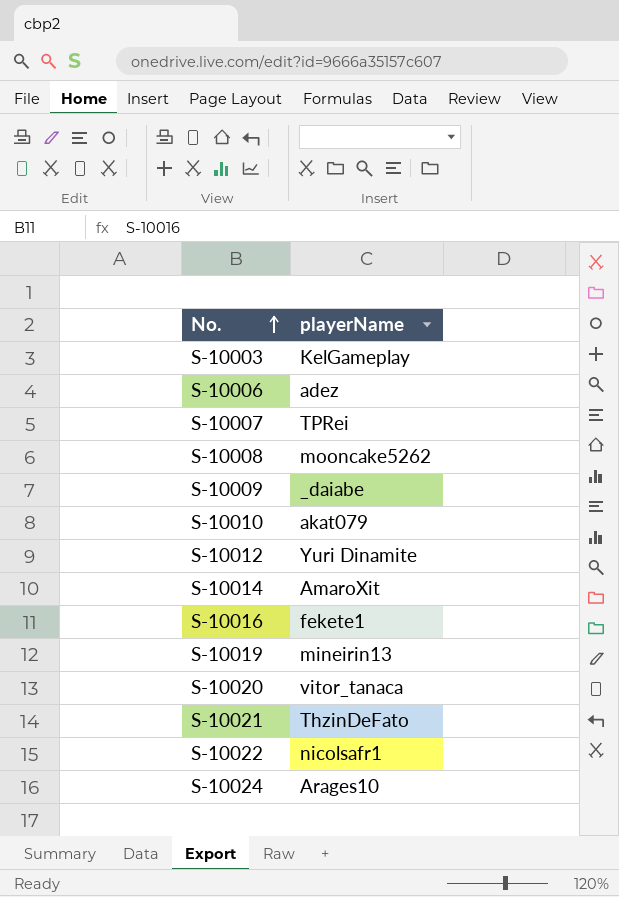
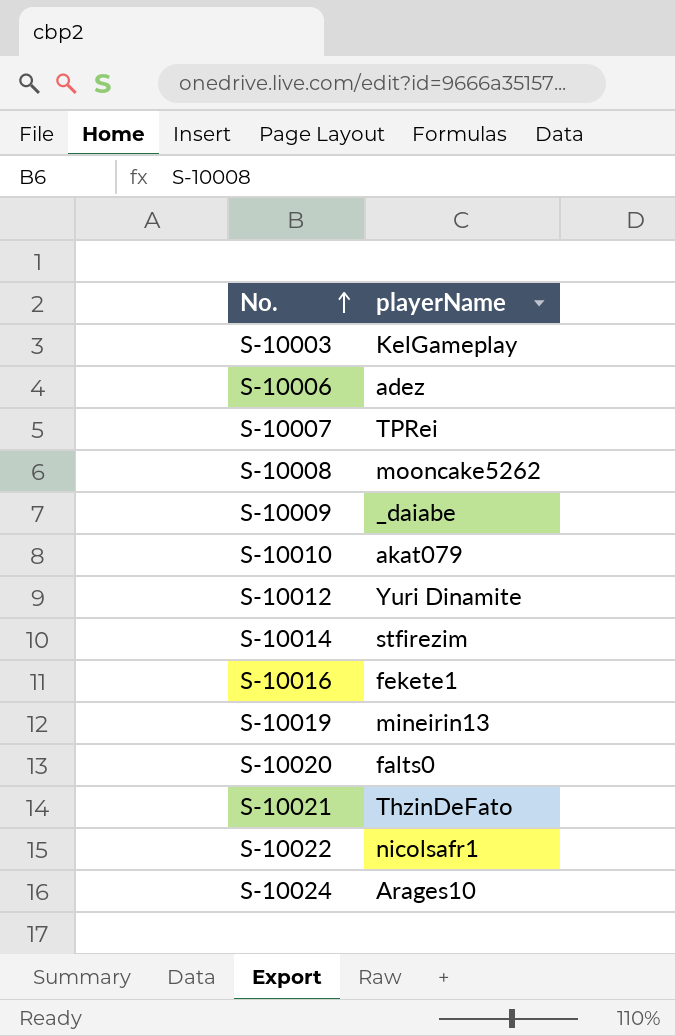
S-10014 | playerName: AmaroXit -> stfirezim
S-10020 | playerName: vitor_tanaca -> falts0

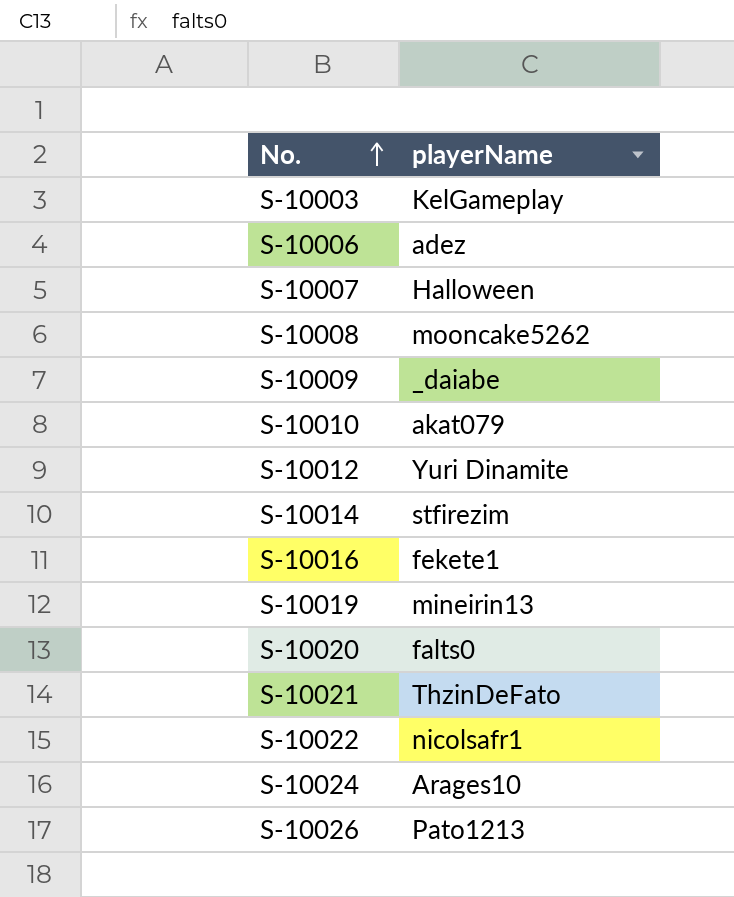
S-10007 | playerName: TPRei -> Halloween
row S-10026: none -> Pato1213

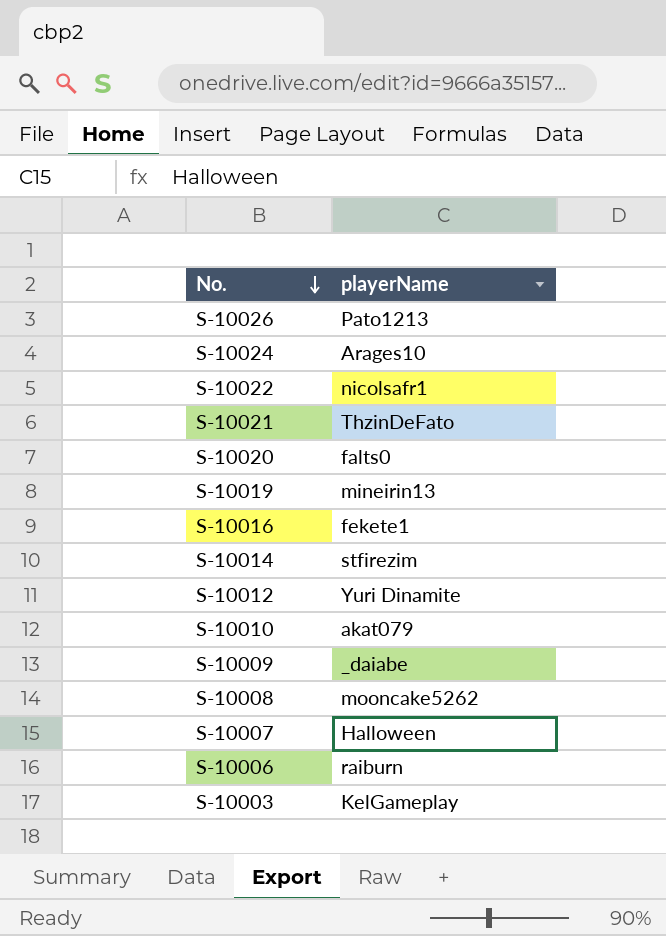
row order: No. ascending -> No. descending
S-10006 | playerName: adez -> raiburn

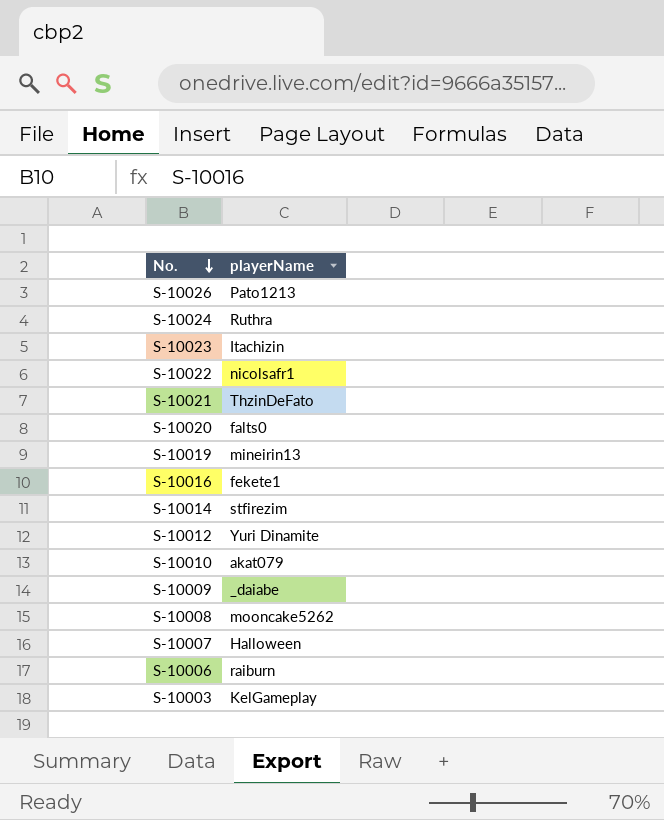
S-10024 | playerName: Arages10 -> Ruthra
row S-10023: none -> Itachizin

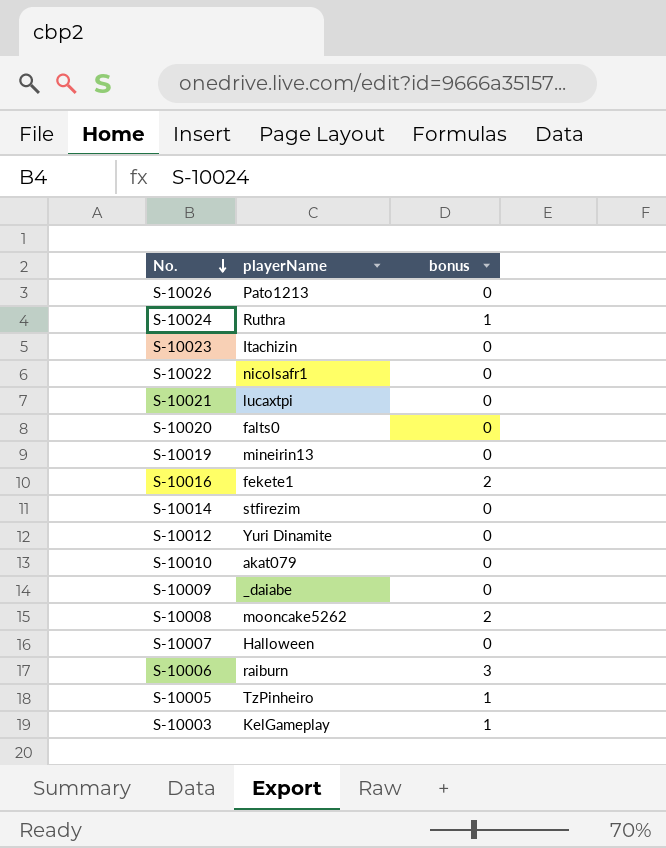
column bonus | position: none -> 3
S-10021 | playerName: ThzinDeFato -> lucaxtpi
row S-10005: none -> TzPinheiro | 1

